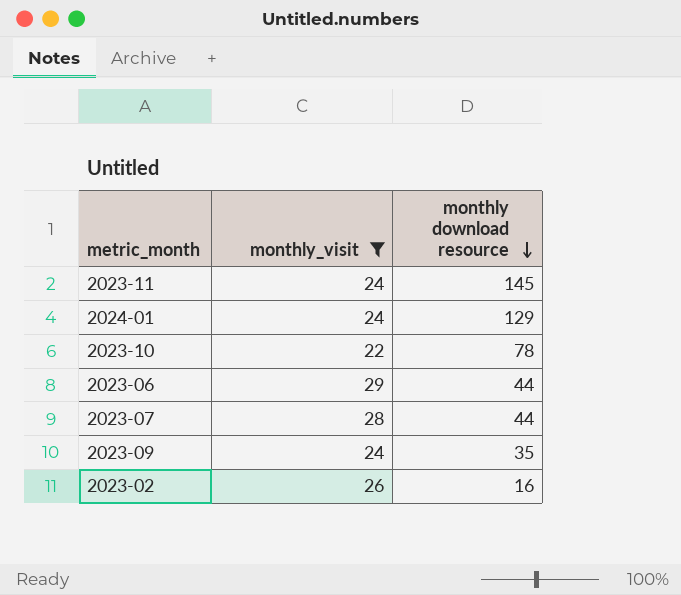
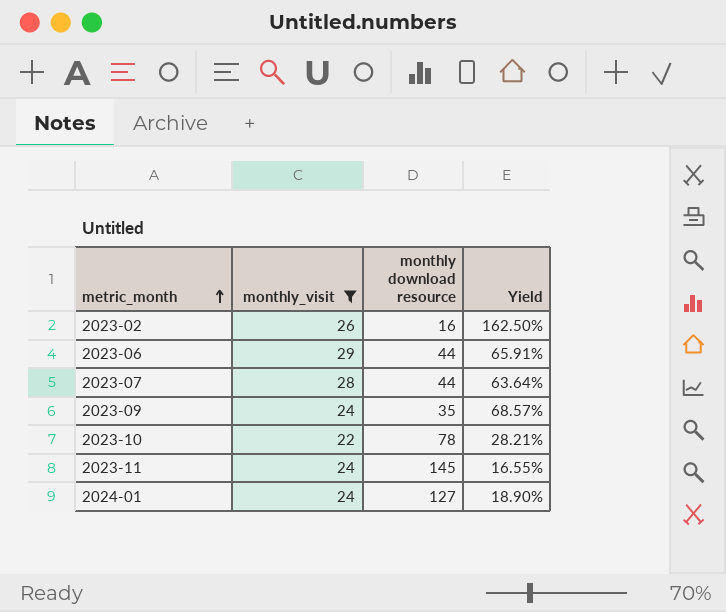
row order: monthly download resource descending -> metric_month ascending
column Yield | formula: none -> [monthly_visit] / [monthly download resource]
2024-01 | monthly download resource: 129 -> 127

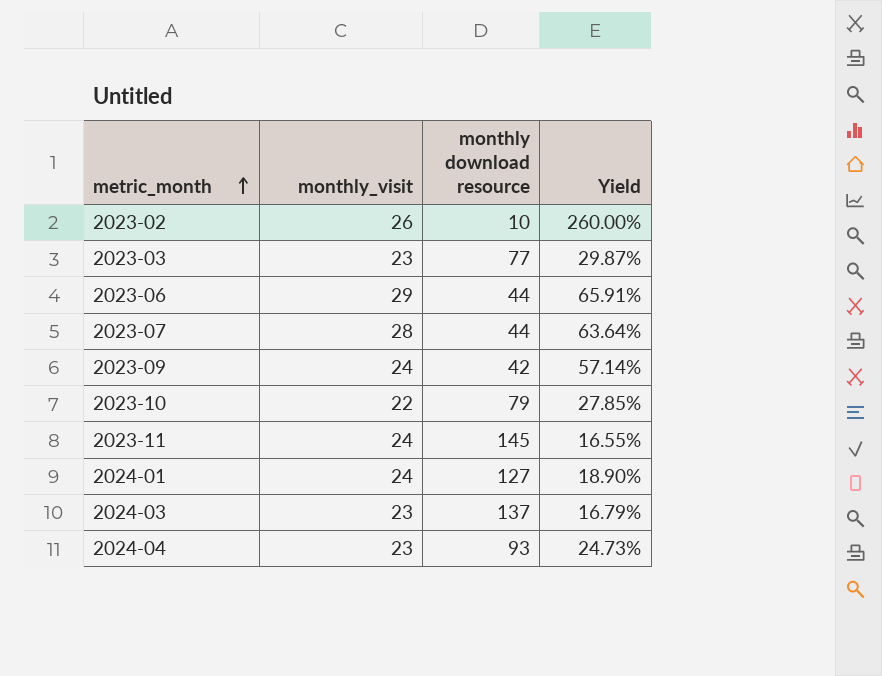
filter: monthly_visit != 23 -> none
2023-02 | monthly download resource: 16 -> 10
2023-02 | Yield: 162.50% -> 260.00%
2023-09 | monthly download resource: 35 -> 42
2023-09 | Yield: 68.57% -> 57.14%
2023-10 | monthly download resource: 78 -> 79
2023-10 | Yield: 28.21% -> 27.85%

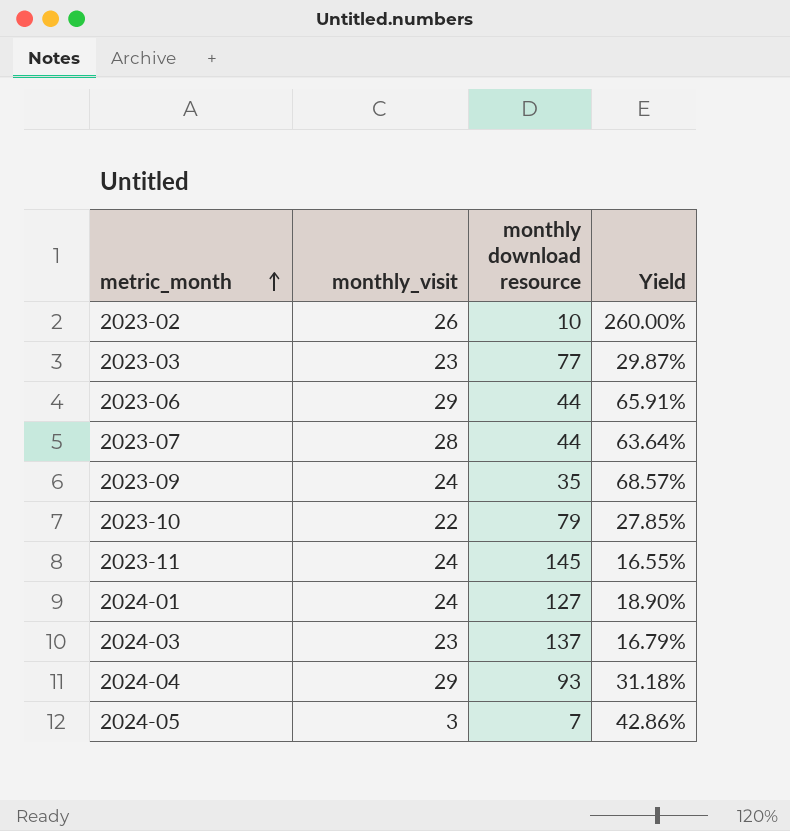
2023-09 | monthly download resource: 42 -> 35
2023-09 | Yield: 57.14% -> 68.57%
2024-04 | monthly_visit: 23 -> 29
2024-04 | Yield: 24.73% -> 31.18%
row 2024-05: none -> 3 | 7 | 42.86%

